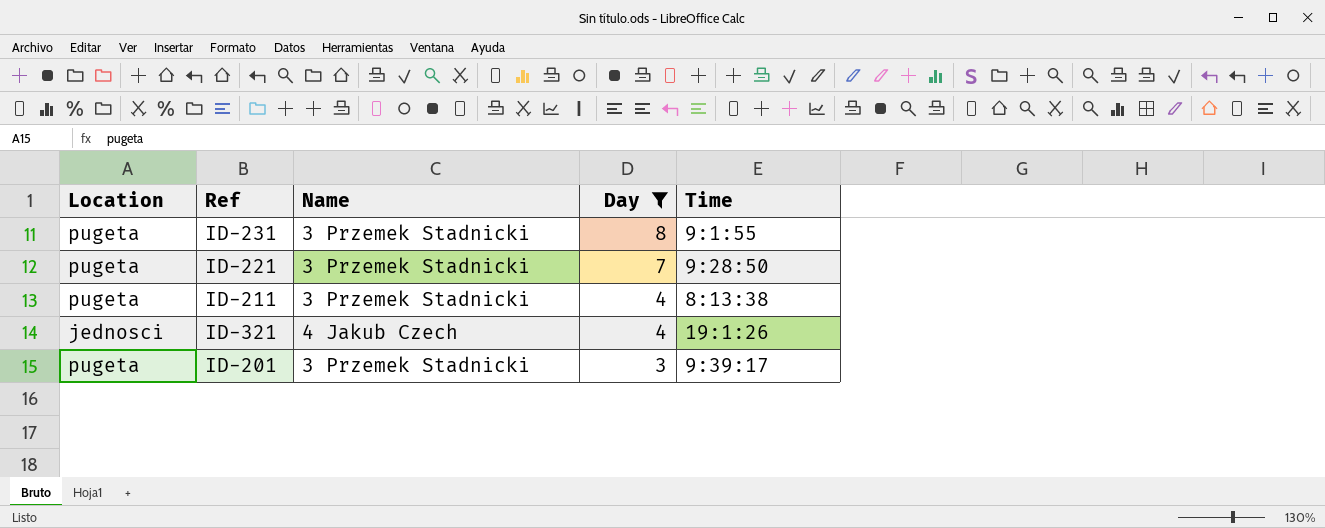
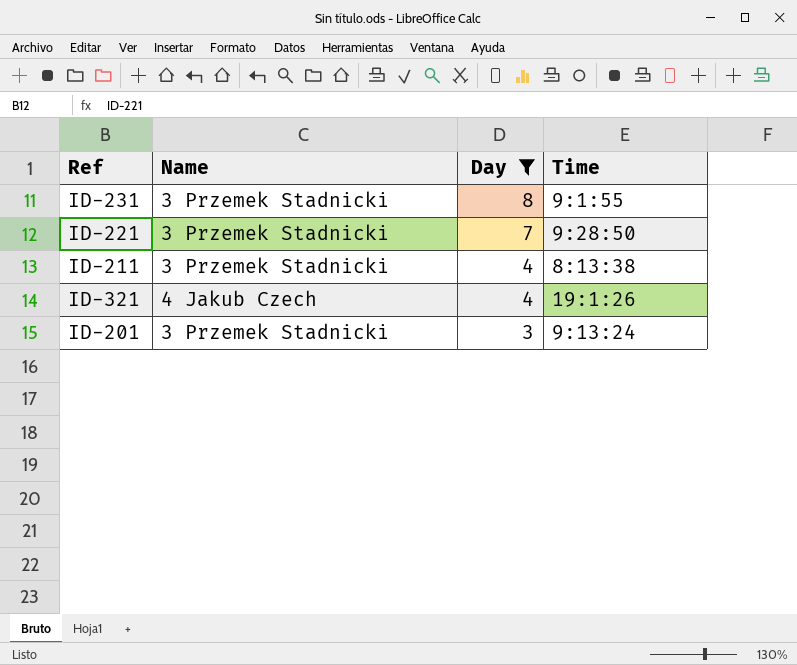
column Location | position: 1 -> none
ID-201 | Time: 9:39:17 -> 9:13:24

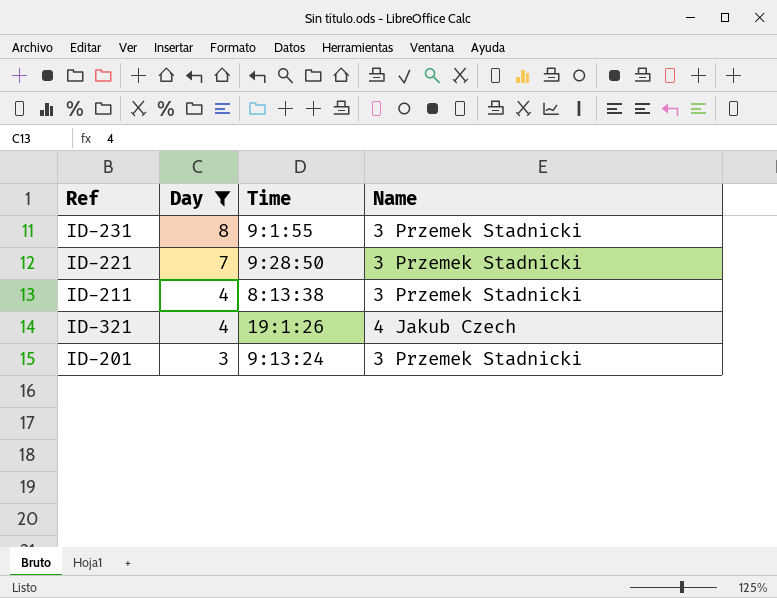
column Name | position: 2 -> 4

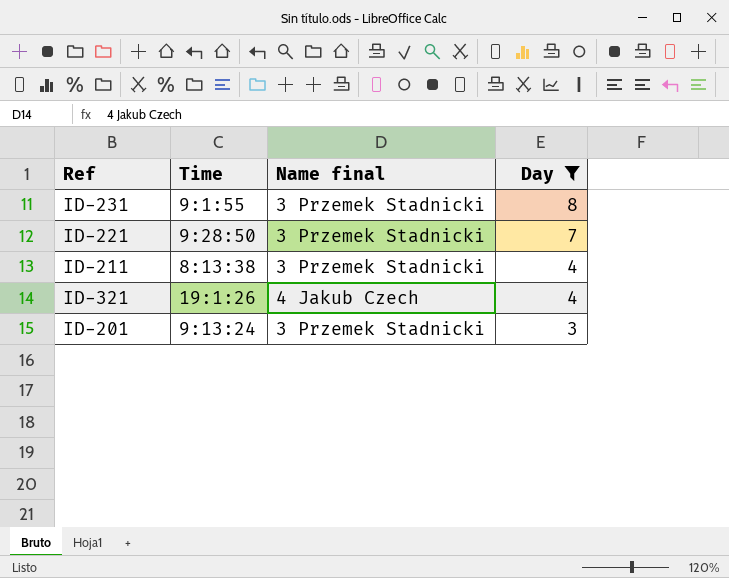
column name: Name -> Name final
column Day | position: 2 -> 4

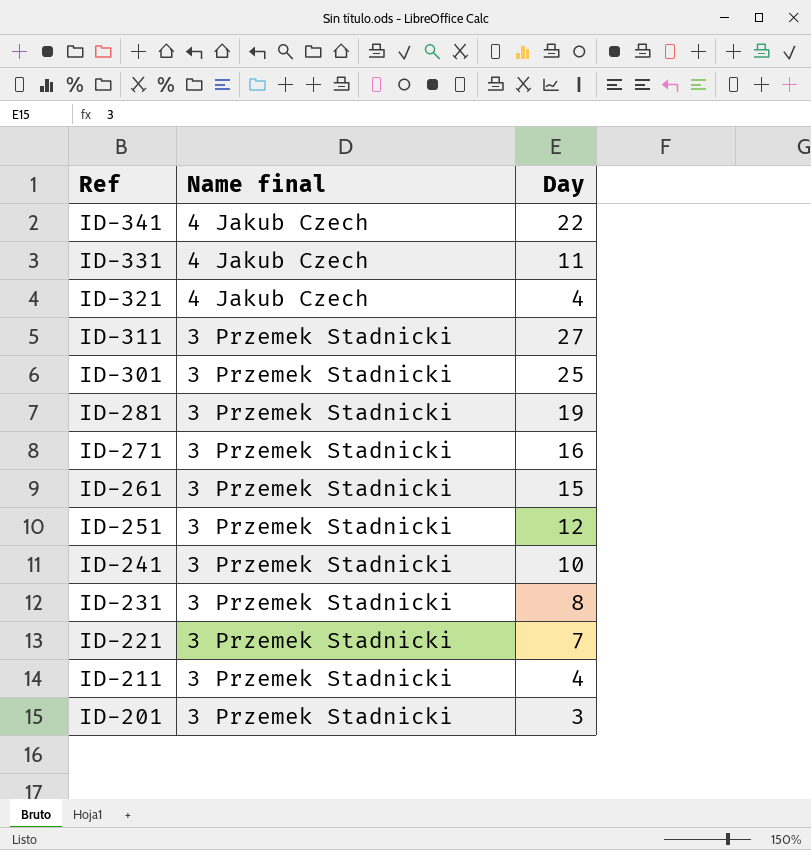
filter: Day <= 8 -> none
row order: Day descending -> Ref descending
column Time | position: 2 -> none

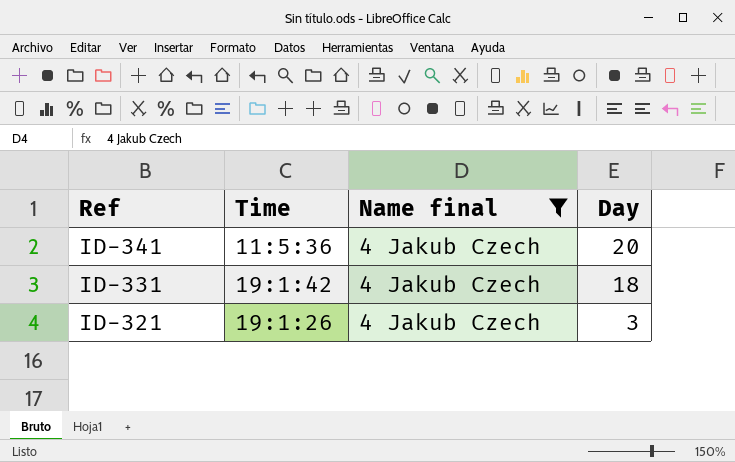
filter: none -> Name final = 4 Jakub Czech
column Time | position: none -> 2
ID-341 | Day: 22 -> 20
ID-331 | Day: 11 -> 18
ID-321 | Day: 4 -> 3

